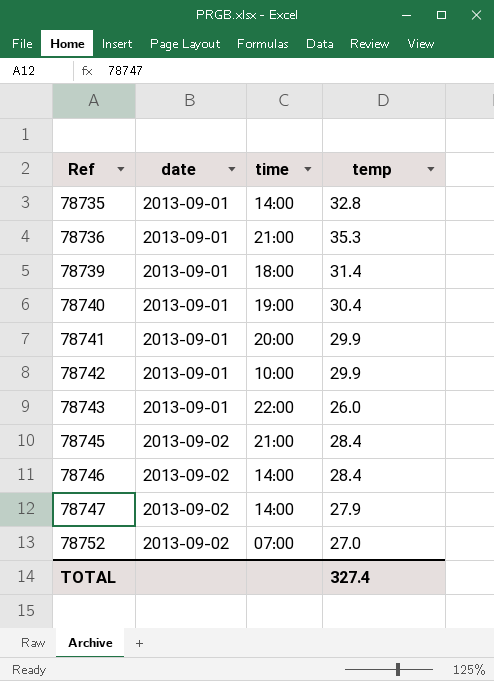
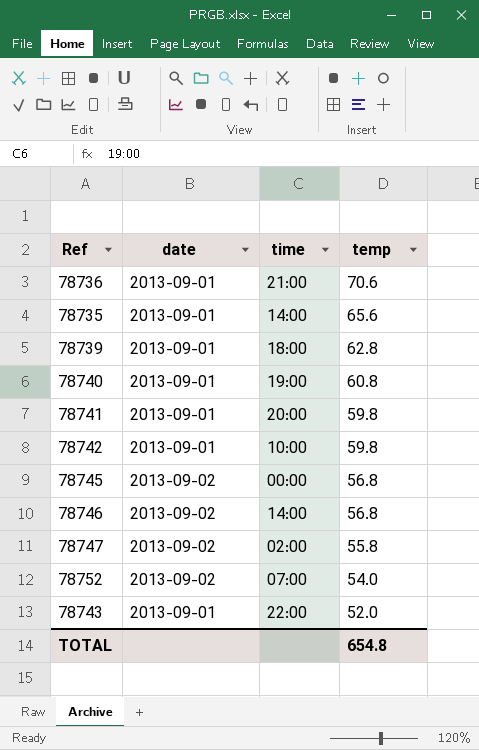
row order: Ref ascending -> temp descending
78736 | temp: 35.3 -> 70.6
78735 | temp: 32.8 -> 65.6
78739 | temp: 31.4 -> 62.8
78740 | temp: 30.4 -> 60.8
78741 | temp: 29.9 -> 59.8
78742 | temp: 29.9 -> 59.8
78745 | time: 21:00 -> 00:00
78745 | temp: 28.4 -> 56.8
78746 | temp: 28.4 -> 56.8
78747 | time: 14:00 -> 02:00
78747 | temp: 27.9 -> 55.8
78752 | temp: 27.0 -> 54.0
78743 | temp: 26.0 -> 52.0
TOTAL | temp: 327.4 -> 654.8

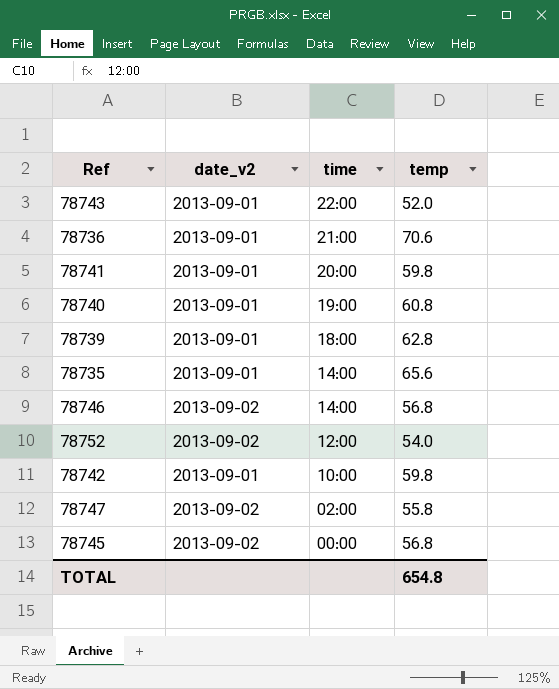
row order: temp descending -> time descending
column name: date -> date_v2
78752 | time: 07:00 -> 12:00

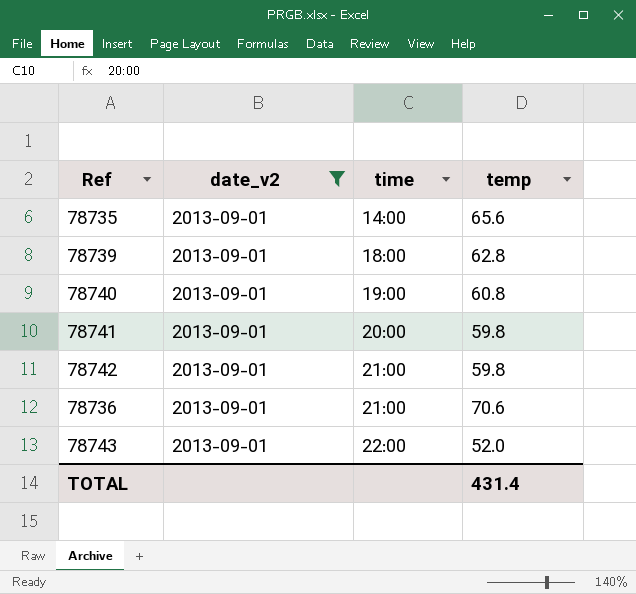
filter: none -> date_v2 = 2013-09-01
row order: time descending -> time ascending
78742 | time: 10:00 -> 21:00
TOTAL | temp: 654.8 -> 431.4

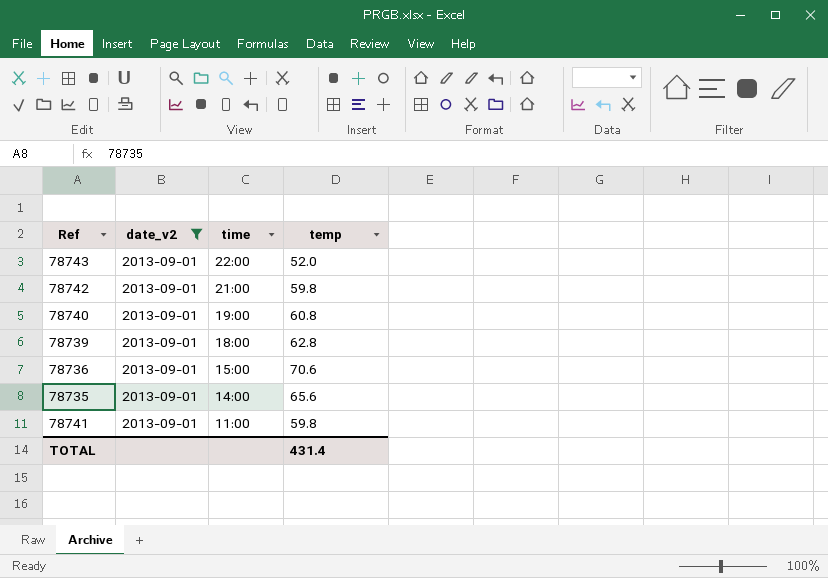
row order: time ascending -> time descending
78736 | time: 21:00 -> 15:00
78741 | time: 20:00 -> 11:00

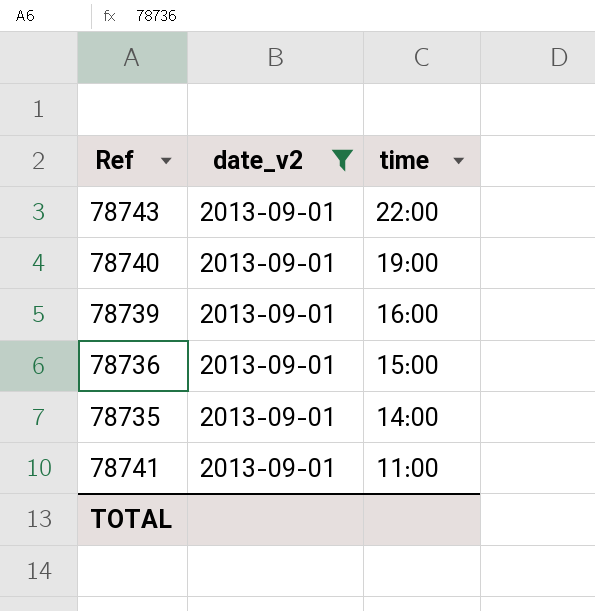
column temp | position: 4 -> none
row 78742: 2013-09-01 | 21:00 | 59.8 -> none
78739 | time: 18:00 -> 16:00

